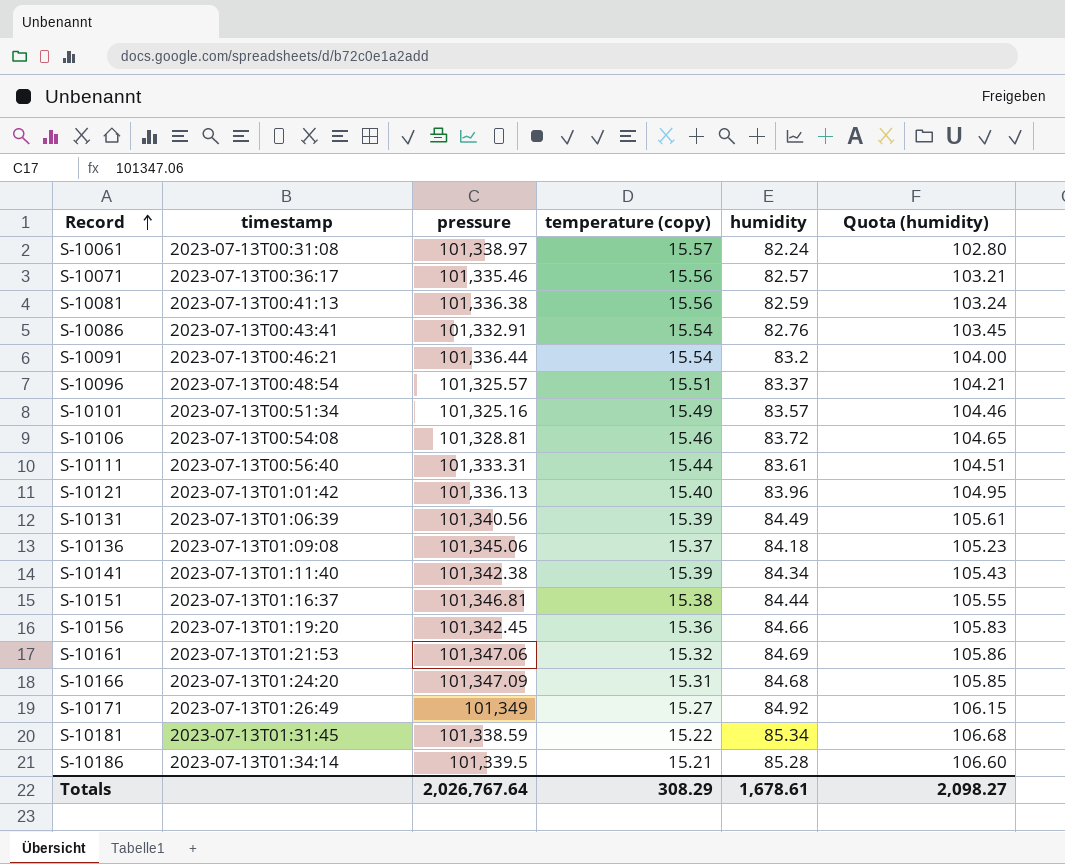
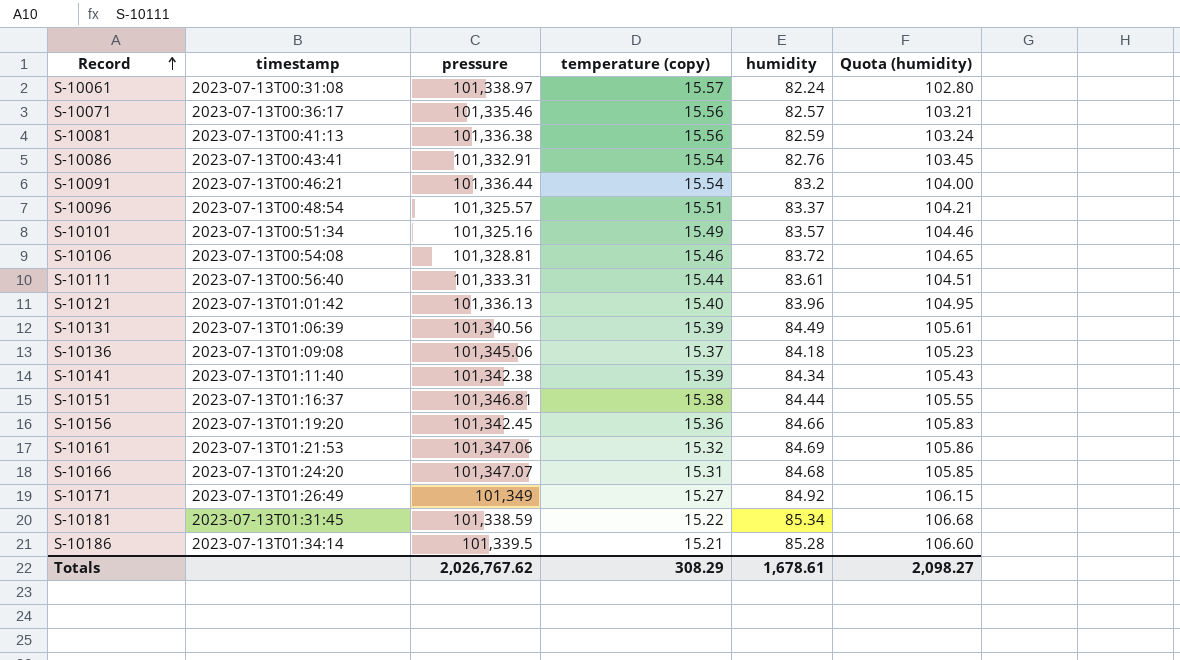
S-10166 | pressure: 101,347.09 -> 101,347.07
Totals | pressure: 2,026,767.64 -> 2,026,767.62

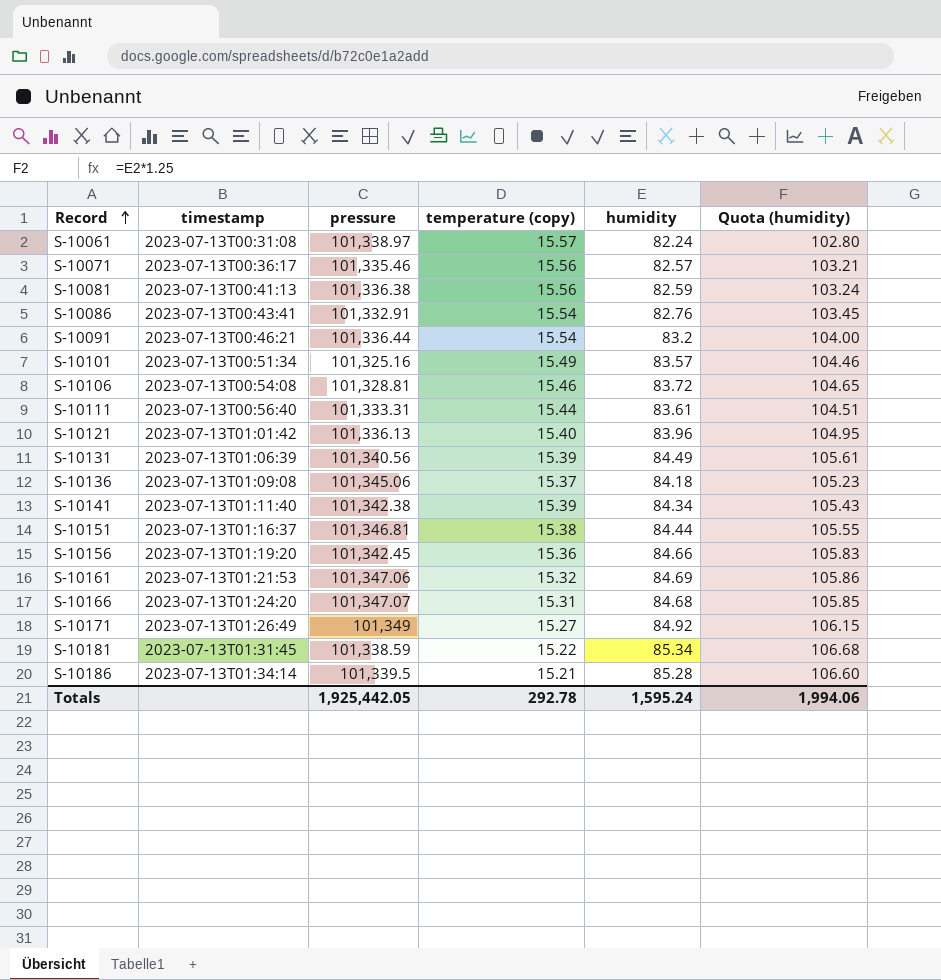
row S-10096: 2023-07-13T00:48:54 | 101,325.57 | 15.51 | 83.37 | 104.21 -> none
Totals | pressure: 2,026,767.62 -> 1,925,442.05
Totals | temperature (copy): 308.29 -> 292.78
Totals | humidity: 1,678.61 -> 1,595.24
Totals | Quota (humidity): 2,098.27 -> 1,994.06

